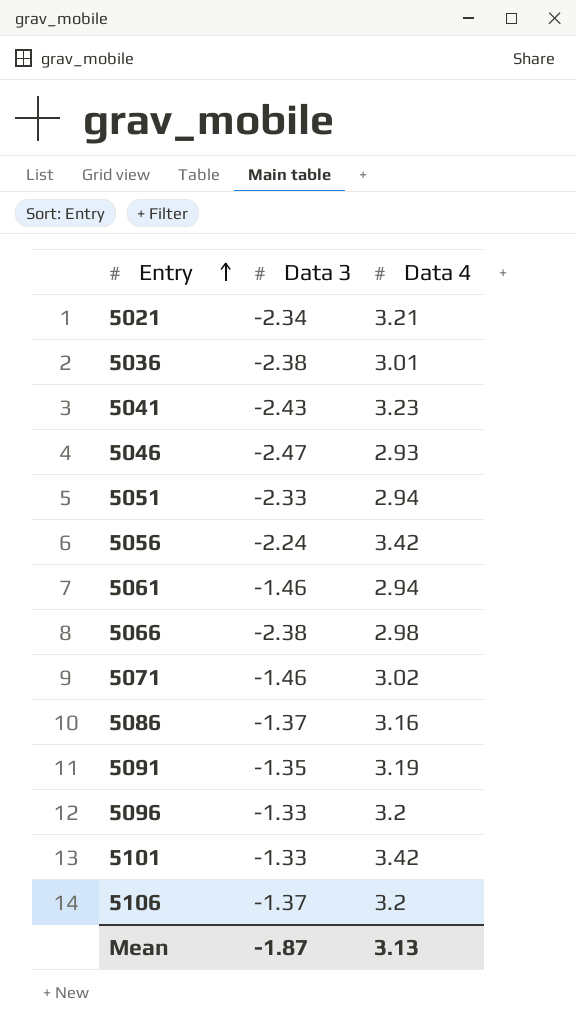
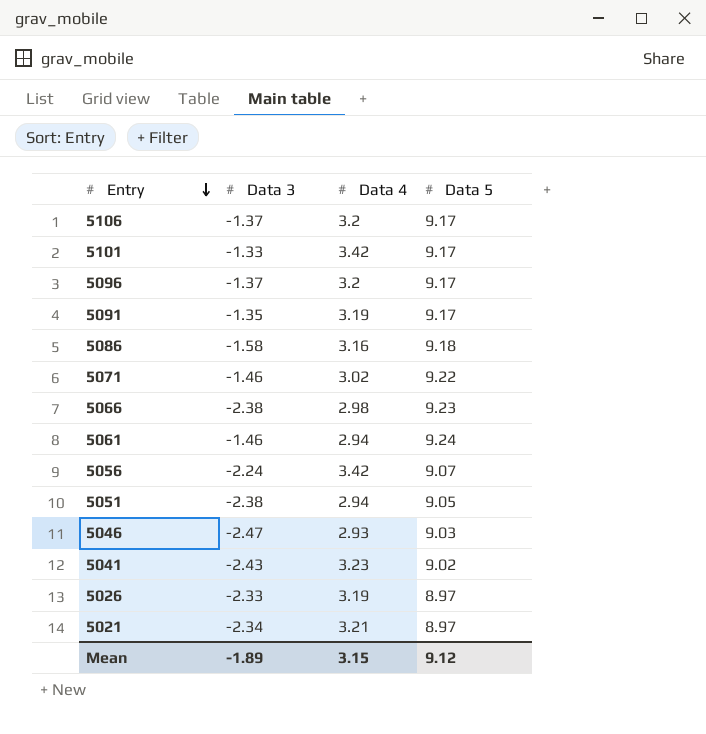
row order: Entry ascending -> Entry descending
column Data 5 | position: none -> 4
row 5036: -2.38 | 3.01 -> none
5096 | Data 3: -1.33 -> -1.37
5086 | Data 3: -1.37 -> -1.58
5051 | Data 3: -2.33 -> -2.38
row 5026: none -> -2.33 | 3.19 | 8.97
Mean | Data 3: -1.87 -> -1.89
Mean | Data 4: 3.13 -> 3.15

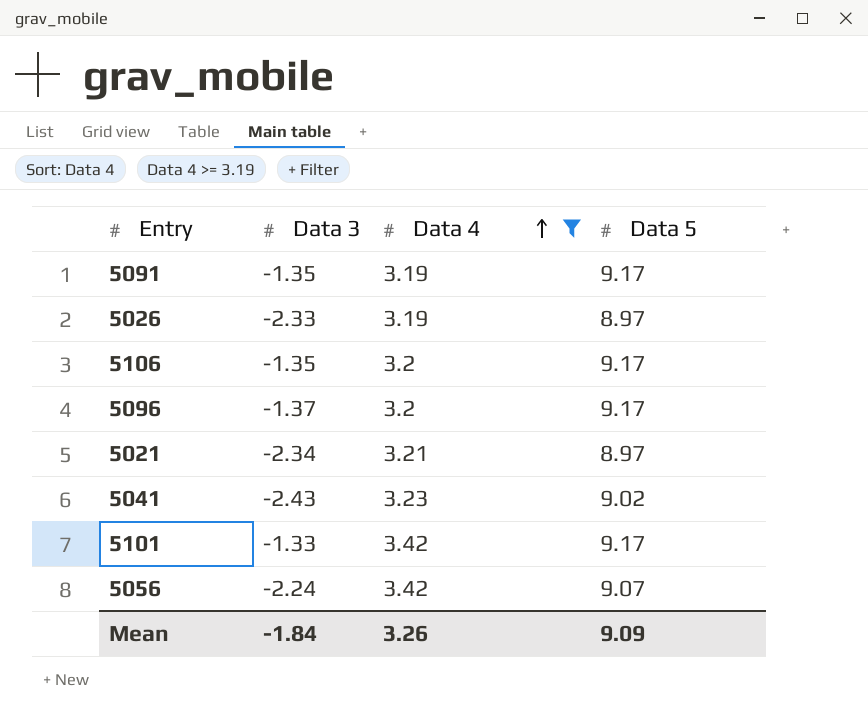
filter: none -> Data 4 >= 3.19
row order: Entry descending -> Data 4 ascending
5106 | Data 3: -1.37 -> -1.35
Mean | Data 3: -1.89 -> -1.84
Mean | Data 4: 3.15 -> 3.26
Mean | Data 5: 9.12 -> 9.09

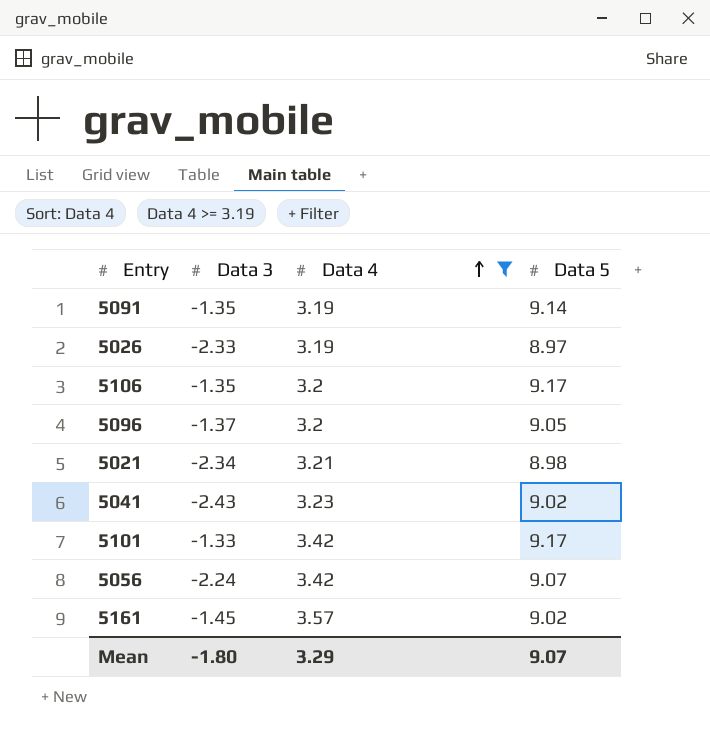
5091 | Data 5: 9.17 -> 9.14
5096 | Data 5: 9.17 -> 9.05
5021 | Data 5: 8.97 -> 8.98
row 5161: none -> -1.45 | 3.57 | 9.02
Mean | Data 3: -1.84 -> -1.80
Mean | Data 4: 3.26 -> 3.29
Mean | Data 5: 9.09 -> 9.07

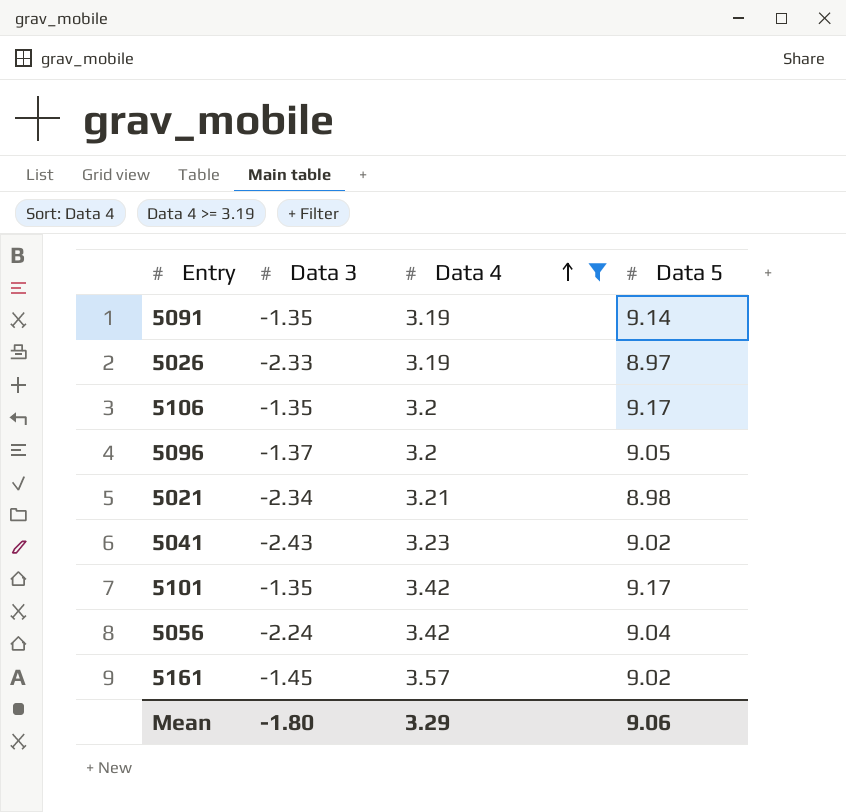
5101 | Data 3: -1.33 -> -1.35
5056 | Data 5: 9.07 -> 9.04
Mean | Data 5: 9.07 -> 9.06

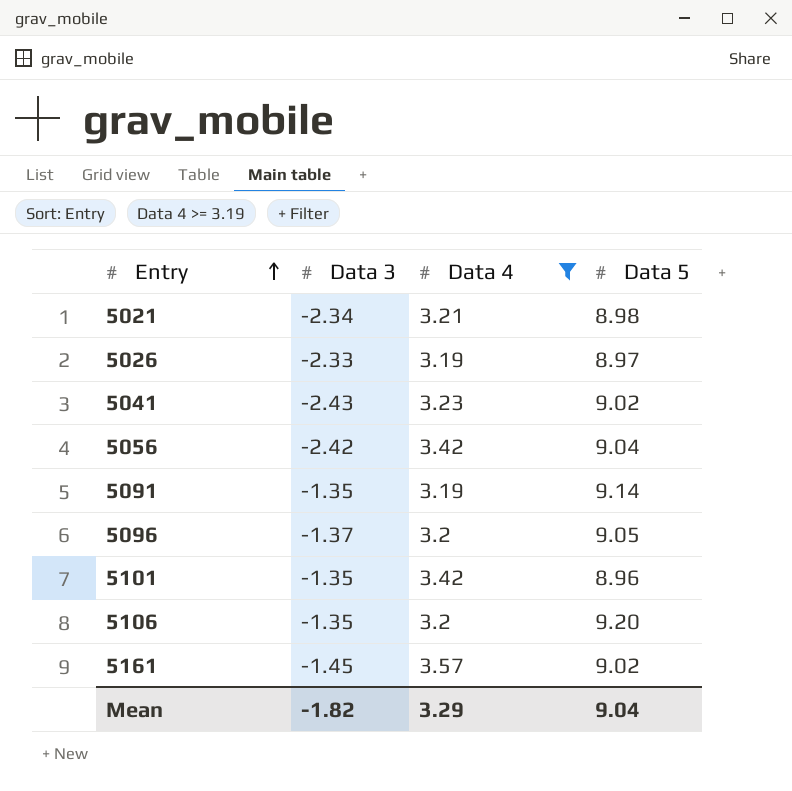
row order: Data 4 ascending -> Entry ascending
5056 | Data 3: -2.24 -> -2.42
5101 | Data 5: 9.17 -> 8.96
5106 | Data 5: 9.17 -> 9.20
Mean | Data 3: -1.80 -> -1.82
Mean | Data 5: 9.06 -> 9.04

